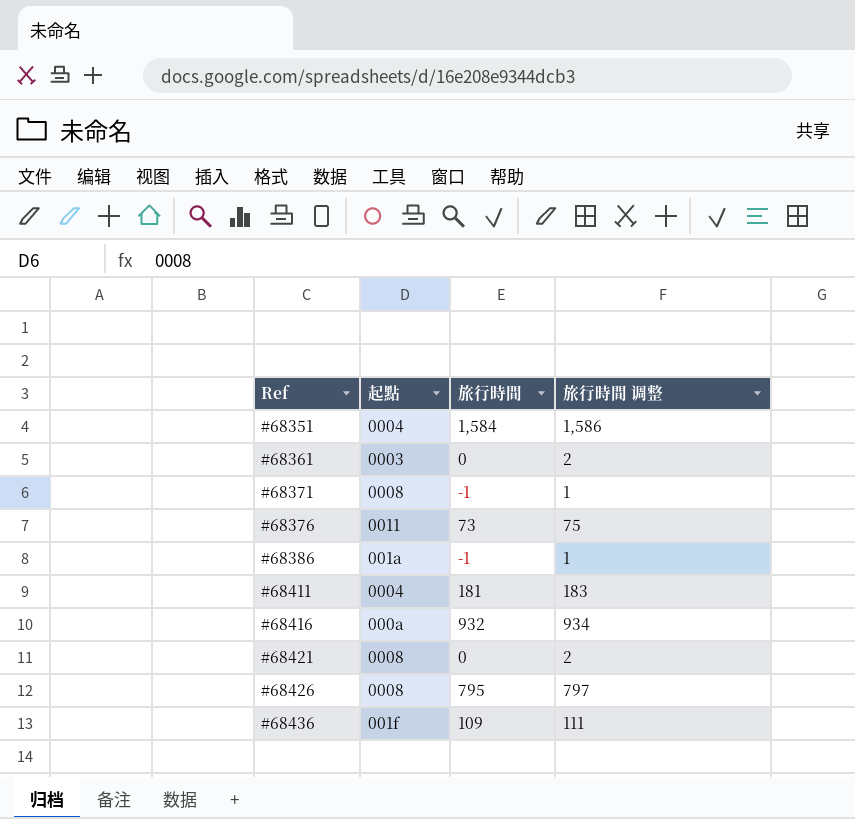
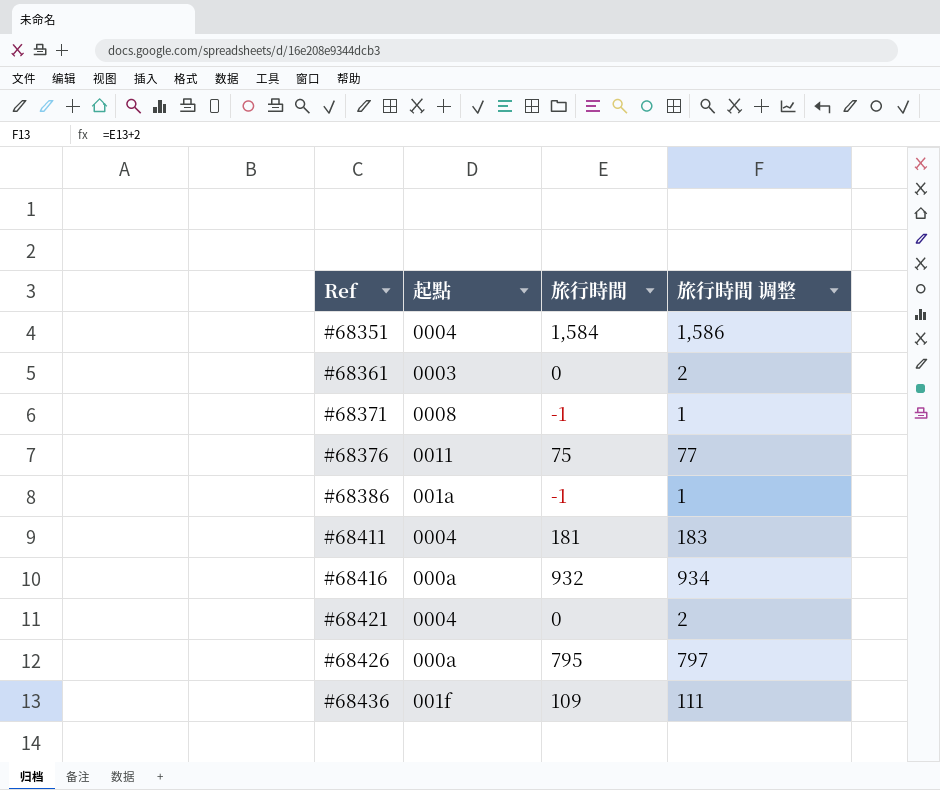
#68376 | 旅行時間: 73 -> 75
#68376 | 旅行時間 调整: 75 -> 77
#68421 | 起點: 0008 -> 0004
#68426 | 起點: 0008 -> 000a

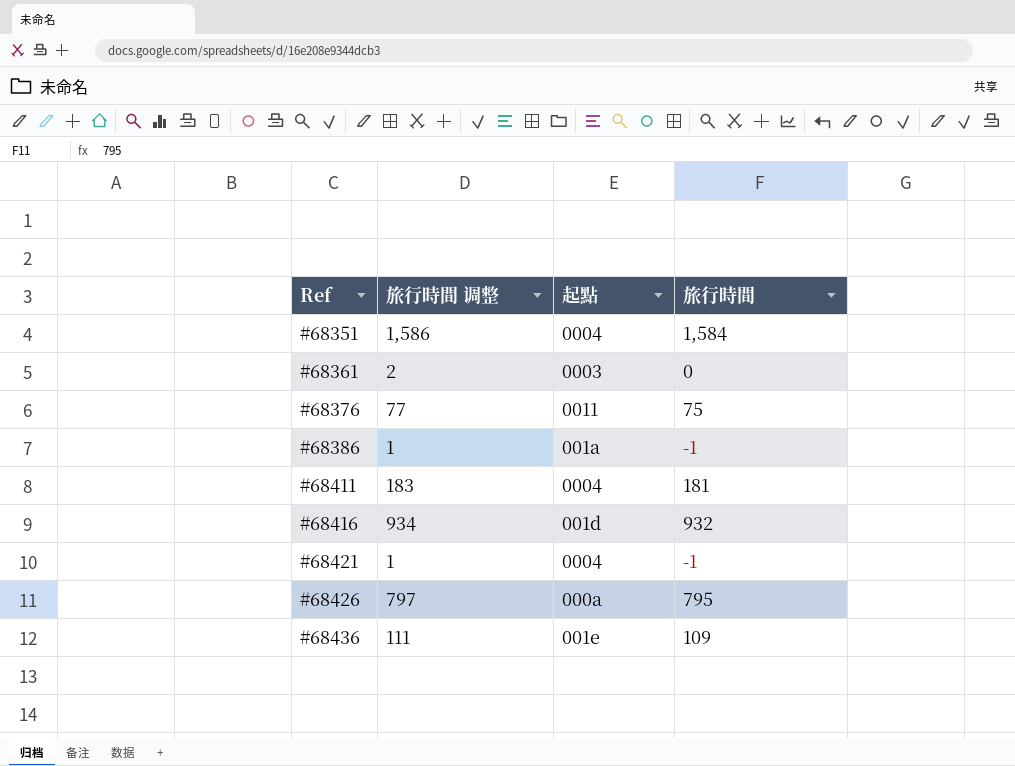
column 旅行時間 调整 | position: 4 -> 2
row #68371: 0008 | -1 | 1 -> none
#68416 | 起點: 000a -> 001d
#68421 | 旅行時間 调整: 2 -> 1
#68421 | 旅行時間: 0 -> -1
#68436 | 起點: 001f -> 001e

